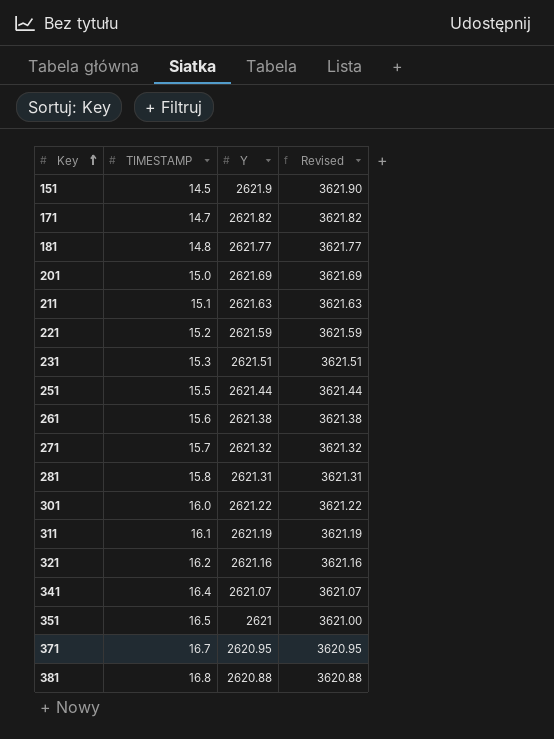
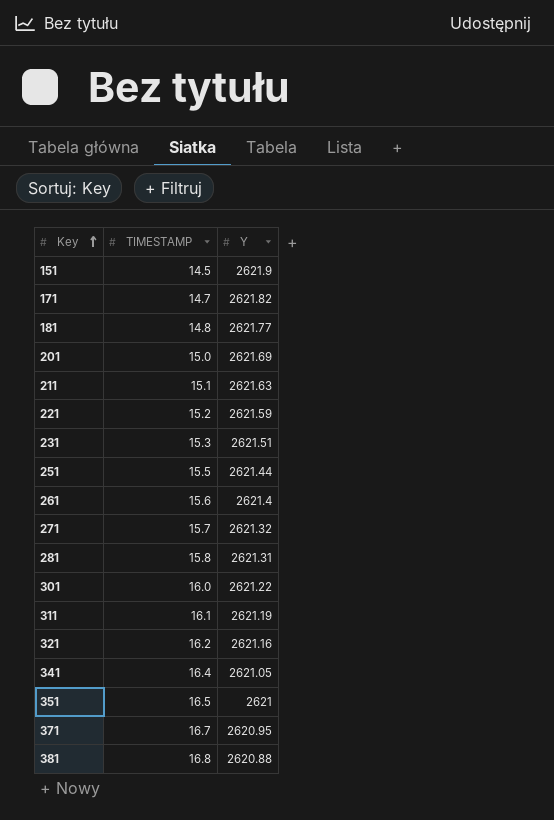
column Revised | formula: [Y] + 1000 -> none
261 | Y: 2621.38 -> 2621.4
341 | Y: 2621.07 -> 2621.05

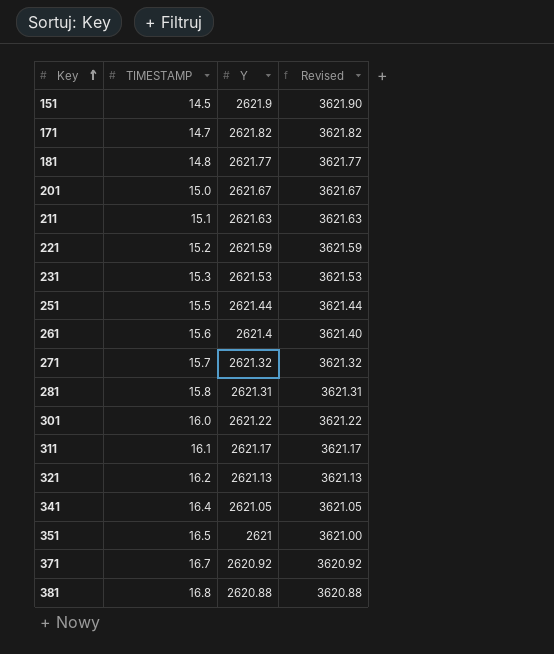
column Revised | formula: none -> [Y] + 1000
201 | Y: 2621.69 -> 2621.67
231 | Y: 2621.51 -> 2621.53
311 | Y: 2621.19 -> 2621.17
321 | Y: 2621.16 -> 2621.13
371 | Y: 2620.95 -> 2620.92

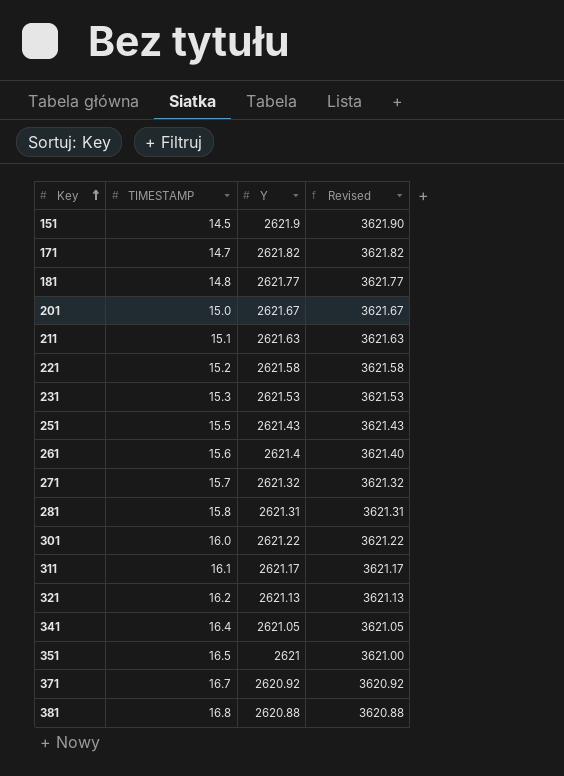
221 | Y: 2621.59 -> 2621.58
221 | Revised: 3621.59 -> 3621.58
251 | Y: 2621.44 -> 2621.43
251 | Revised: 3621.44 -> 3621.43

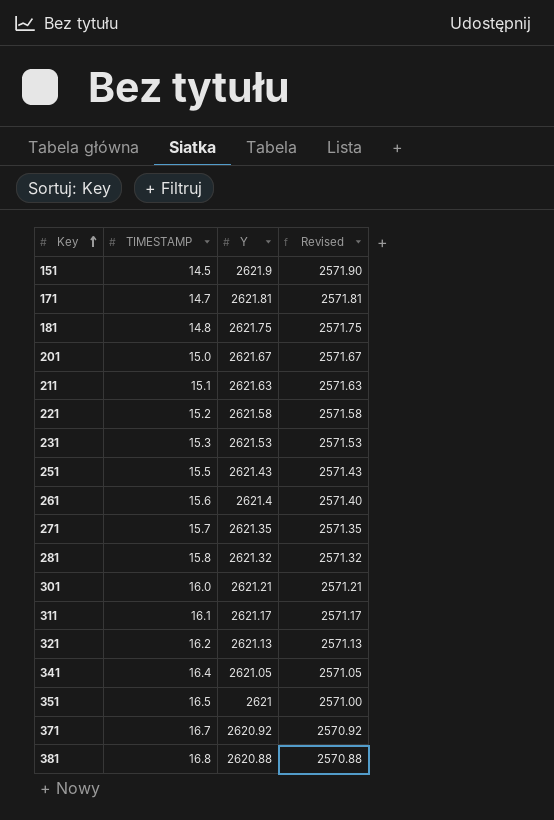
column Revised | formula: [Y] + 1000 -> [Y] - 50
171 | Y: 2621.82 -> 2621.81
181 | Y: 2621.77 -> 2621.75
271 | Y: 2621.32 -> 2621.35
281 | Y: 2621.31 -> 2621.32
301 | Y: 2621.22 -> 2621.21

